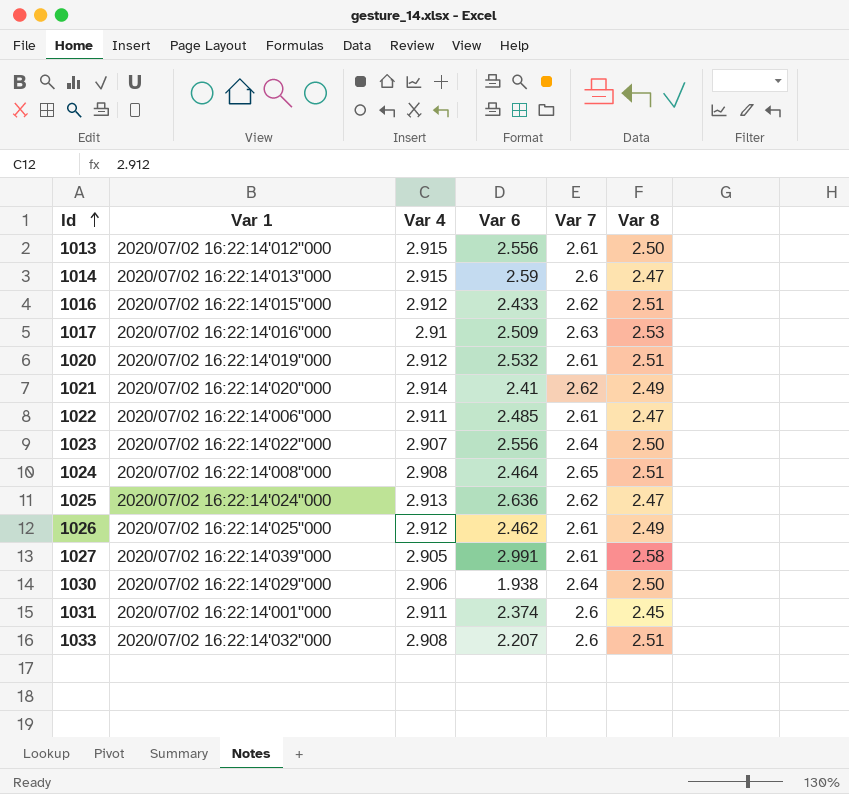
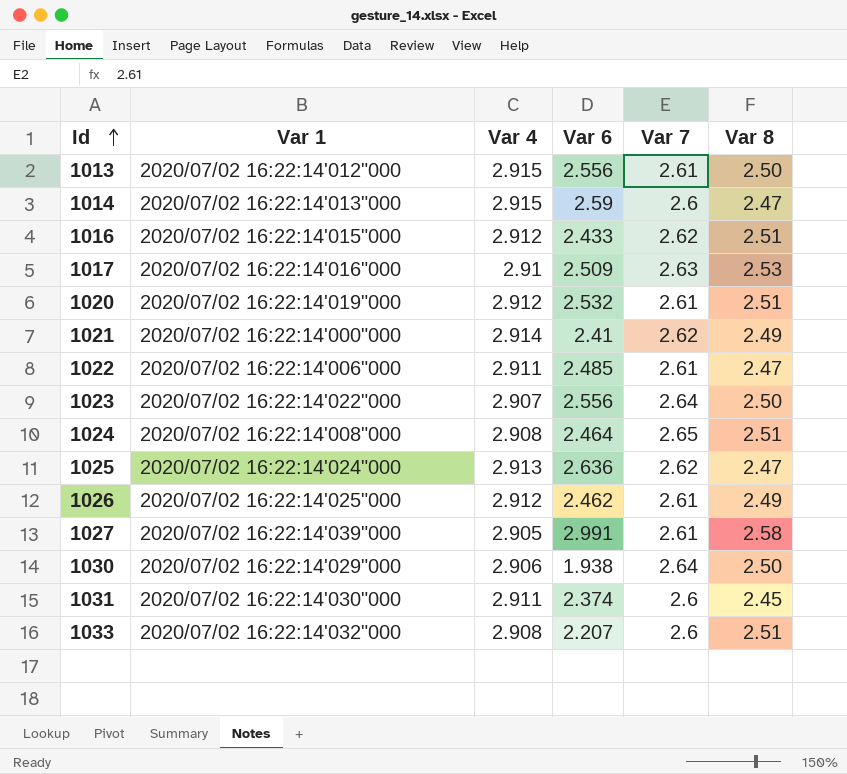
1021 | Var 1: 2020/07/02 16:22:14'020"000 -> 2020/07/02 16:22:14'000"000
1031 | Var 1: 2020/07/02 16:22:14'001"000 -> 2020/07/02 16:22:14'030"000

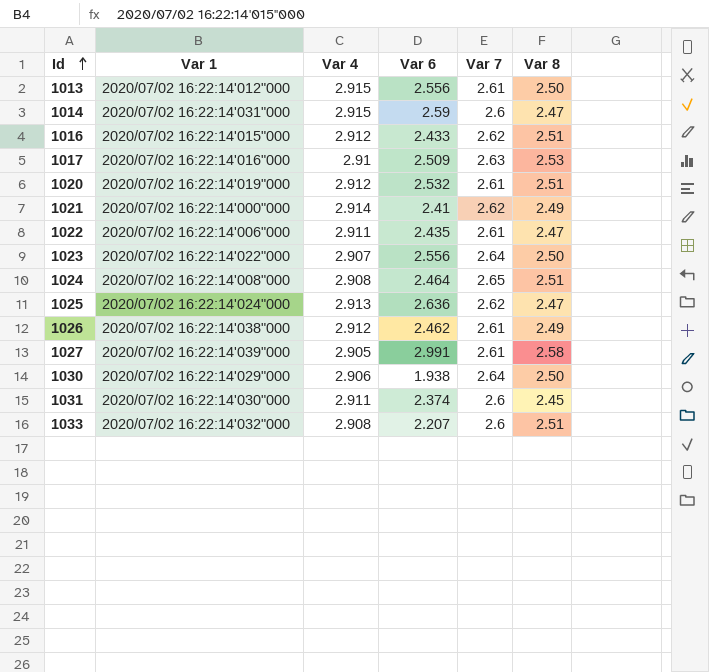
1014 | Var 1: 2020/07/02 16:22:14'013"000 -> 2020/07/02 16:22:14'031"000
1022 | Var 6: 2.485 -> 2.435
1026 | Var 1: 2020/07/02 16:22:14'025"000 -> 2020/07/02 16:22:14'038"000

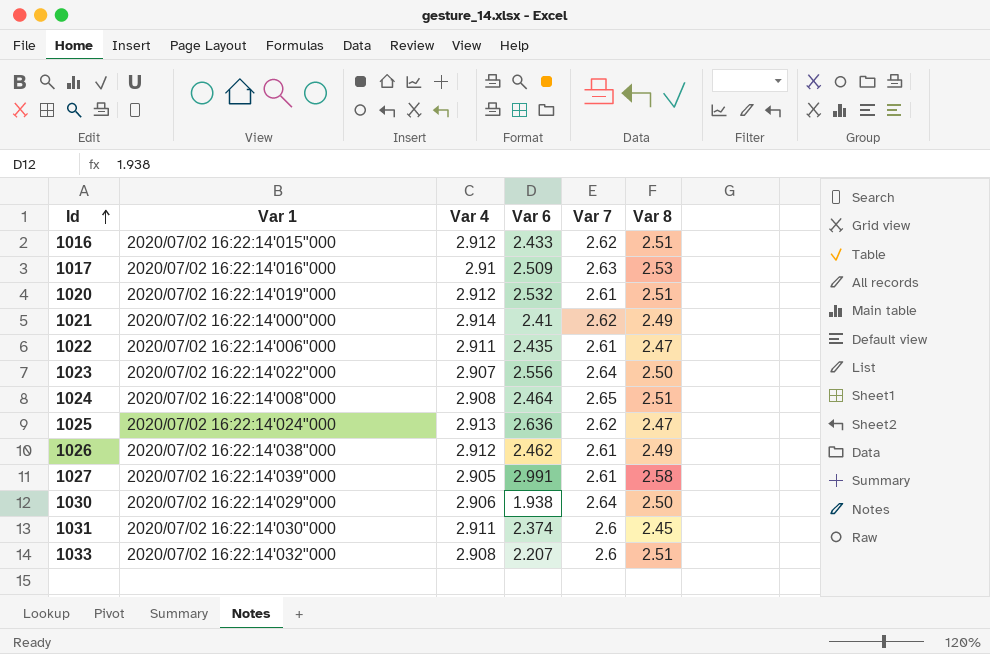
row 1013: 2020/07/02 16:22:14'012"000 | 2.915 | 2.556 | 2.61 | 2.50 -> none
row 1014: 2020/07/02 16:22:14'031"000 | 2.915 | 2.59 | 2.6 | 2.47 -> none

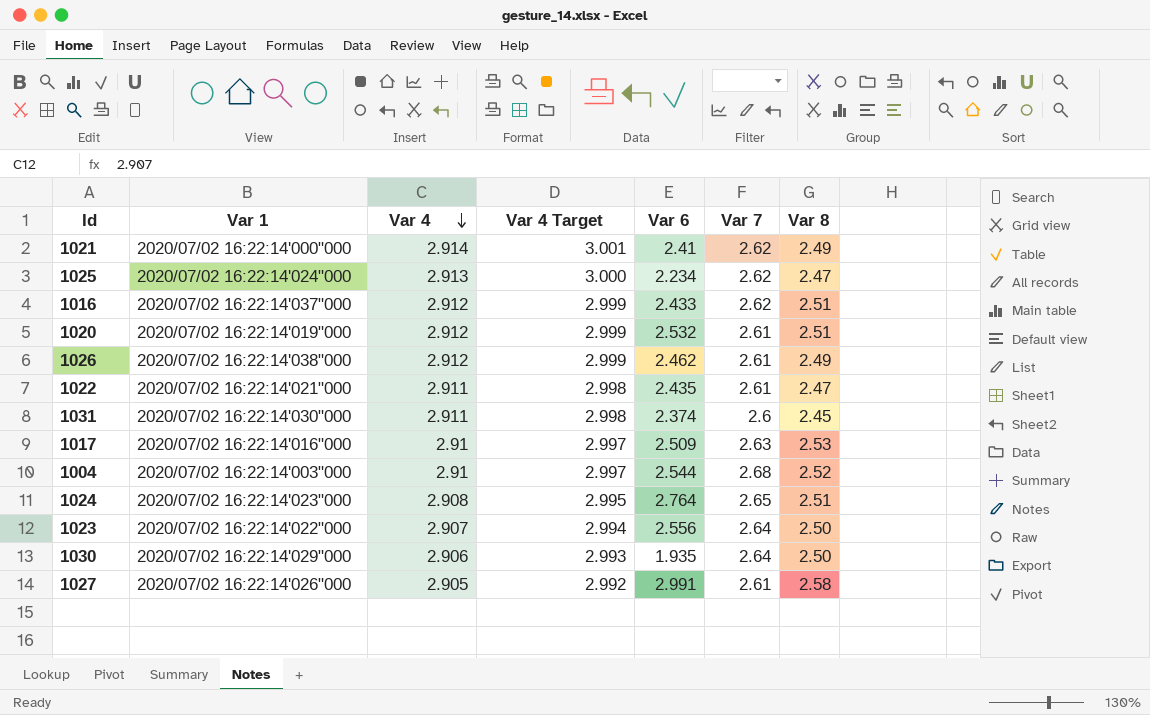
row order: Id ascending -> Var 4 descending
column Var 4 Target | formula: none -> [Var 4] * 1.03
row 1033: 2020/07/02 16:22:14'032"000 | 2.908 | 2.207 | 2.6 | 2.51 -> none
1025 | Var 6: 2.636 -> 2.234
1016 | Var 1: 2020/07/02 16:22:14'015"000 -> 2020/07/02 16:22:14'037"000
1022 | Var 1: 2020/07/02 16:22:14'006"000 -> 2020/07/02 16:22:14'021"000
row 1004: none -> 2020/07/02 16:22:14'003"000 | 2.91 | 2.997 | 2.544 | 2.68 | 2.52
1024 | Var 1: 2020/07/02 16:22:14'008"000 -> 2020/07/02 16:22:14'023"000
1024 | Var 6: 2.464 -> 2.764
1030 | Var 6: 1.938 -> 1.935
1027 | Var 1: 2020/07/02 16:22:14'039"000 -> 2020/07/02 16:22:14'026"000

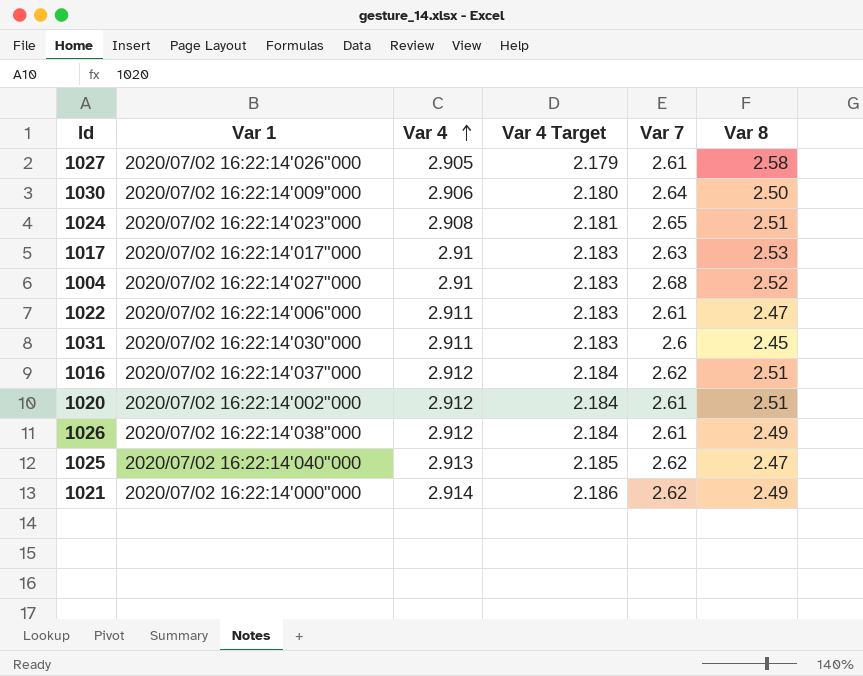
row order: Var 4 descending -> Var 4 ascending
column Var 6 | position: 5 -> none
column Var 4 Target | formula: [Var 4] * 1.03 -> [Var 4] * 0.75
row 1023: 2020/07/02 16:22:14'022"000 | 2.907 | 2.994 | 2.556 | 2.64 | 2.50 -> none
1030 | Var 1: 2020/07/02 16:22:14'029"000 -> 2020/07/02 16:22:14'009"000
1017 | Var 1: 2020/07/02 16:22:14'016"000 -> 2020/07/02 16:22:14'017"000
1004 | Var 1: 2020/07/02 16:22:14'003"000 -> 2020/07/02 16:22:14'027"000
1022 | Var 1: 2020/07/02 16:22:14'021"000 -> 2020/07/02 16:22:14'006"000
1020 | Var 1: 2020/07/02 16:22:14'019"000 -> 2020/07/02 16:22:14'002"000
1025 | Var 1: 2020/07/02 16:22:14'024"000 -> 2020/07/02 16:22:14'040"000

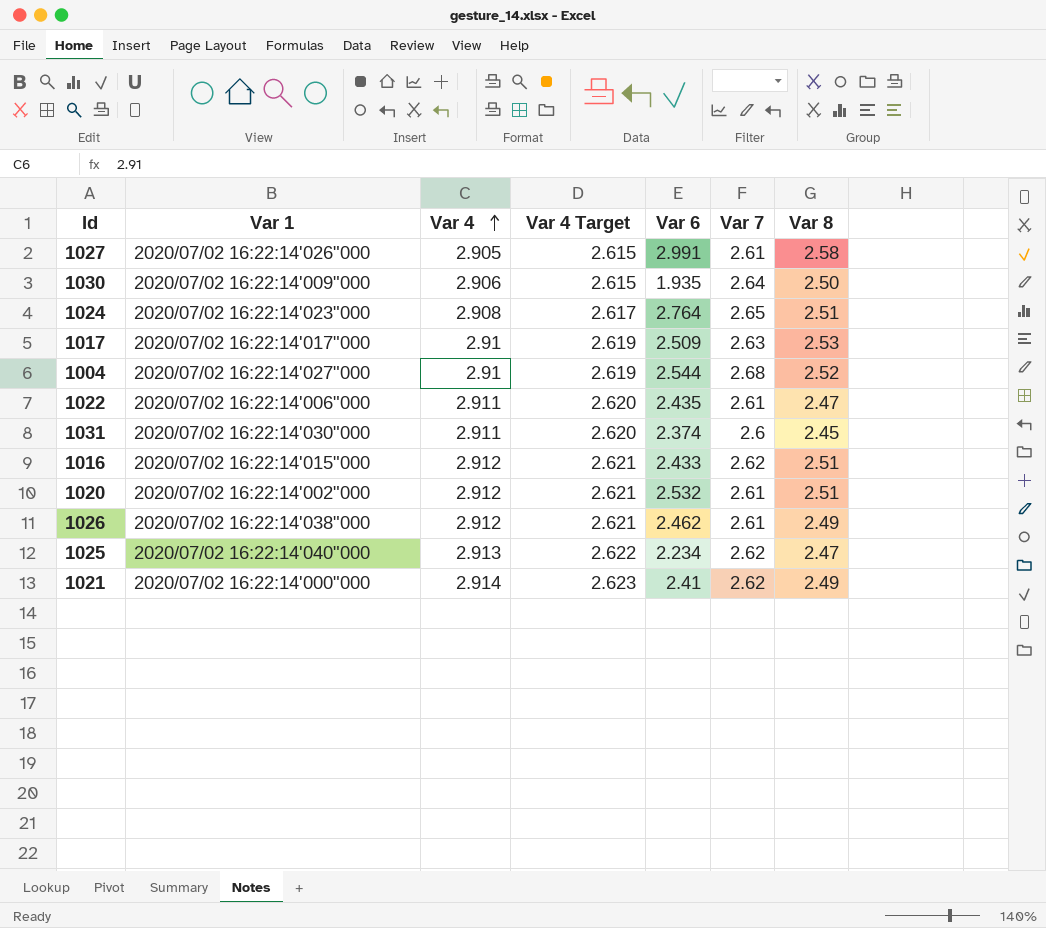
column Var 4 Target | formula: [Var 4] * 0.75 -> [Var 4] * 0.9
column Var 6 | position: none -> 5
1016 | Var 1: 2020/07/02 16:22:14'037"000 -> 2020/07/02 16:22:14'015"000

